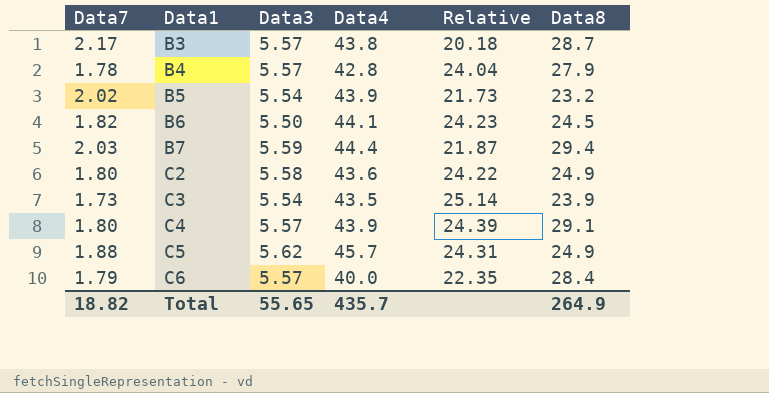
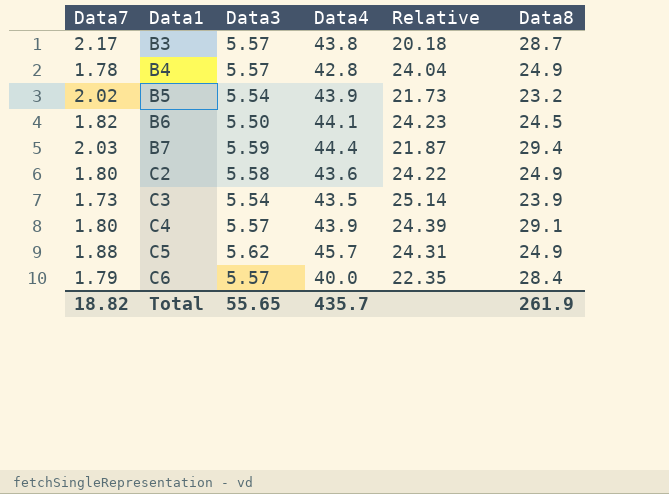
B4 | Data8: 27.9 -> 24.9
Total | Data8: 264.9 -> 261.9

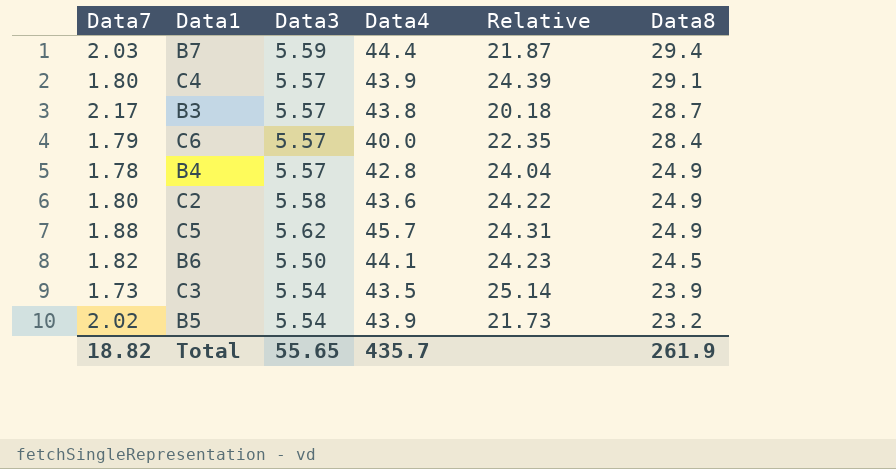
row order: Data1 ascending -> Data8 descending

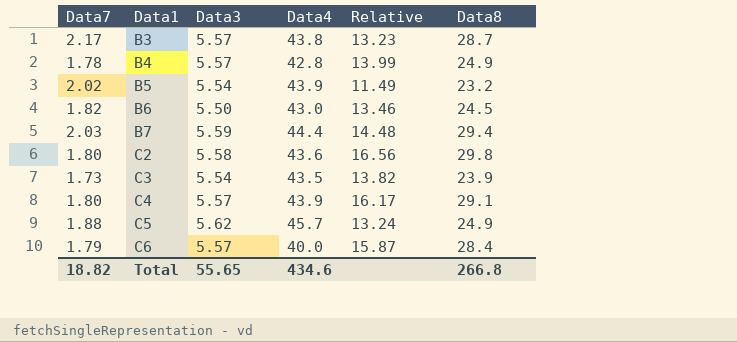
row order: Data8 descending -> Data1 ascending
column Relative | formula: [Data4] / [Data7] -> [Data8] / [Data7]
B6 | Data4: 44.1 -> 43.0
C2 | Data8: 24.9 -> 29.8
Total | Data4: 435.7 -> 434.6
Total | Data8: 261.9 -> 266.8

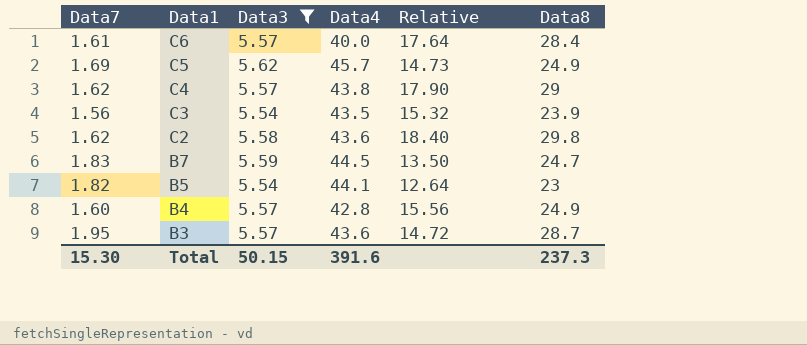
filter: none -> Data3 != 5.50
row order: Data1 ascending -> Data1 descending
C6 | Data7: 1.79 -> 1.61
C6 | Relative: 15.87 -> 17.64
C5 | Data7: 1.88 -> 1.69
C5 | Relative: 13.24 -> 14.73
C4 | Data7: 1.80 -> 1.62
C4 | Data4: 43.9 -> 43.8
C4 | Relative: 16.17 -> 17.90
C4 | Data8: 29.1 -> 29
C3 | Data7: 1.73 -> 1.56
C3 | Relative: 13.82 -> 15.32
C2 | Data7: 1.80 -> 1.62
C2 | Relative: 16.56 -> 18.40
B7 | Data7: 2.03 -> 1.83
B7 | Data4: 44.4 -> 44.5
B7 | Relative: 14.48 -> 13.50
B7 | Data8: 29.4 -> 24.7
B5 | Data7: 2.02 -> 1.82
B5 | Data4: 43.9 -> 44.1
B5 | Relative: 11.49 -> 12.64
B5 | Data8: 23.2 -> 23
B4 | Data7: 1.78 -> 1.60
B4 | Relative: 13.99 -> 15.56
B3 | Data7: 2.17 -> 1.95
B3 | Data4: 43.8 -> 43.6
B3 | Relative: 13.23 -> 14.72
Total | Data7: 18.82 -> 15.30
Total | Data3: 55.65 -> 50.15
Total | Data4: 434.6 -> 391.6
Total | Data8: 266.8 -> 237.3

